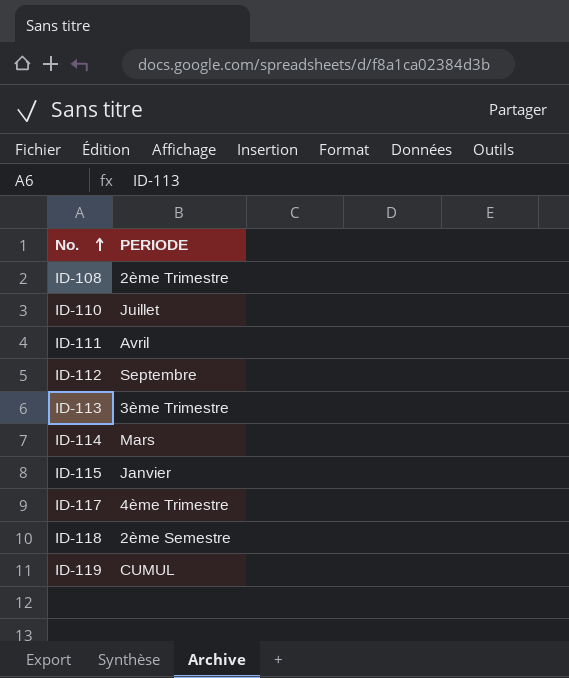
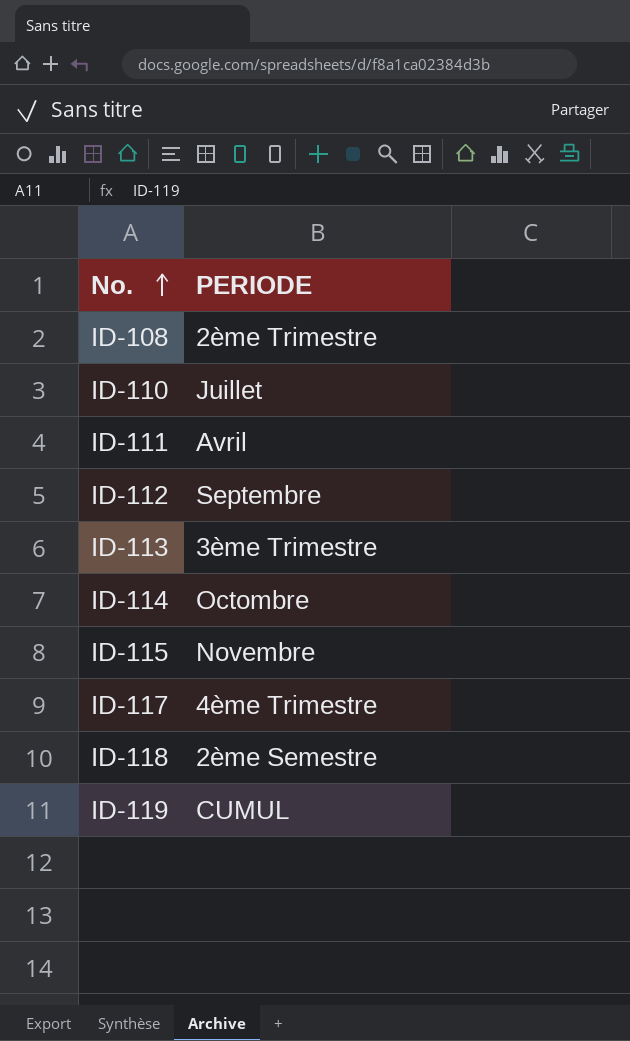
ID-114 | PERIODE: Mars -> Octombre
ID-115 | PERIODE: Janvier -> Novembre

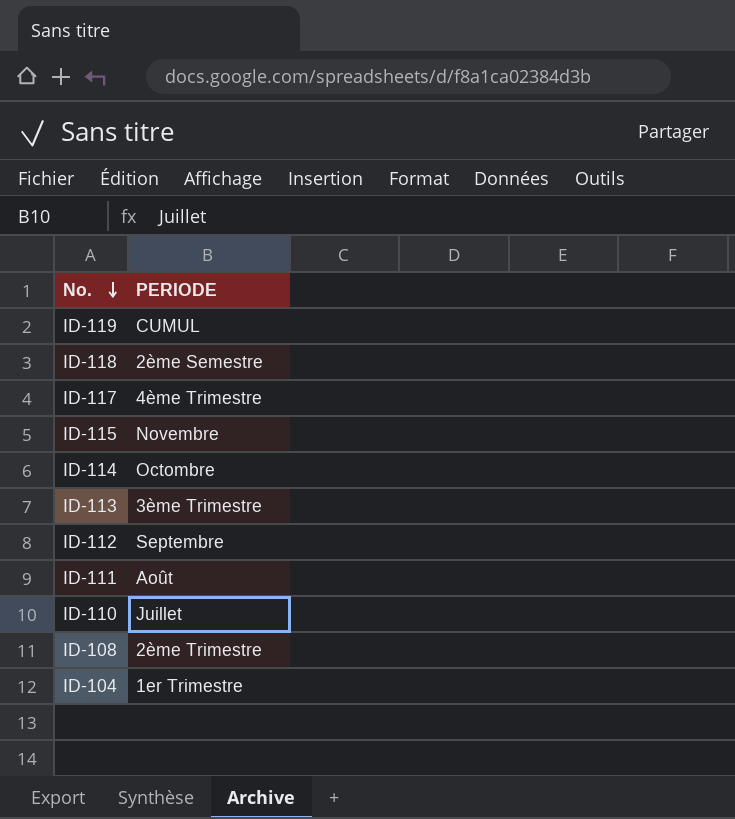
row order: No. ascending -> No. descending
ID-111 | PERIODE: Avril -> Août
row ID-104: none -> 1er Trimestre

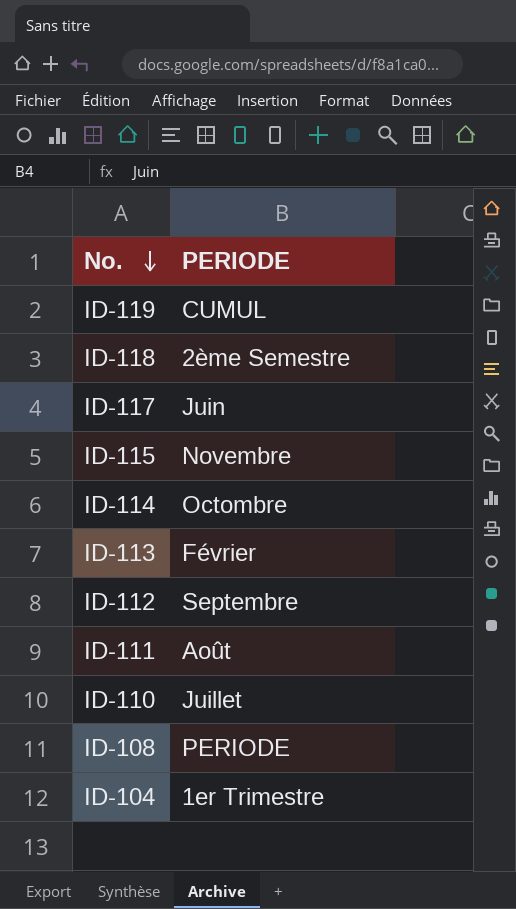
ID-117 | PERIODE: 4ème Trimestre -> Juin
ID-113 | PERIODE: 3ème Trimestre -> Février
ID-108 | PERIODE: 2ème Trimestre -> PERIODE

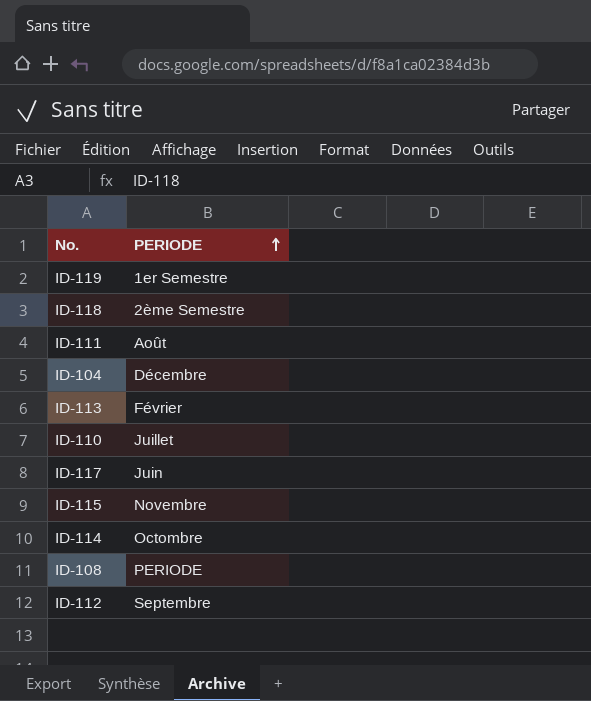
row order: No. descending -> PERIODE ascending
ID-119 | PERIODE: CUMUL -> 1er Semestre
ID-104 | PERIODE: 1er Trimestre -> Décembre

